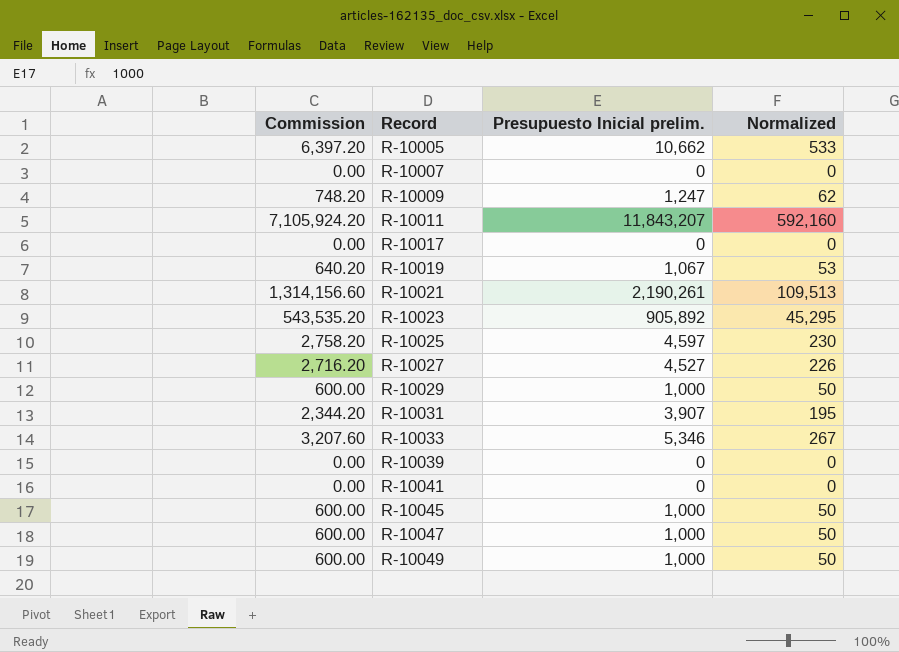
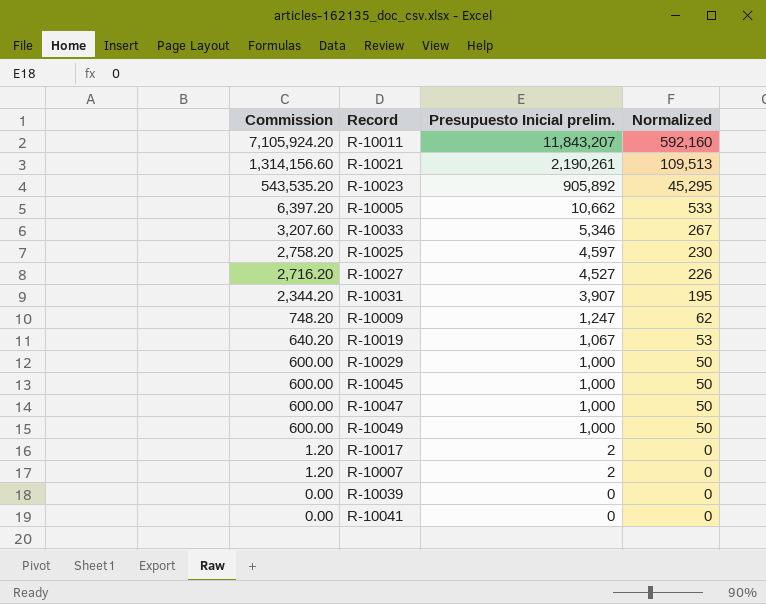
row order: Record ascending -> Commission descending
R-10017 | Commission: 0.00 -> 1.20
R-10017 | Presupuesto Inicial prelim.: 0 -> 2
R-10007 | Commission: 0.00 -> 1.20
R-10007 | Presupuesto Inicial prelim.: 0 -> 2

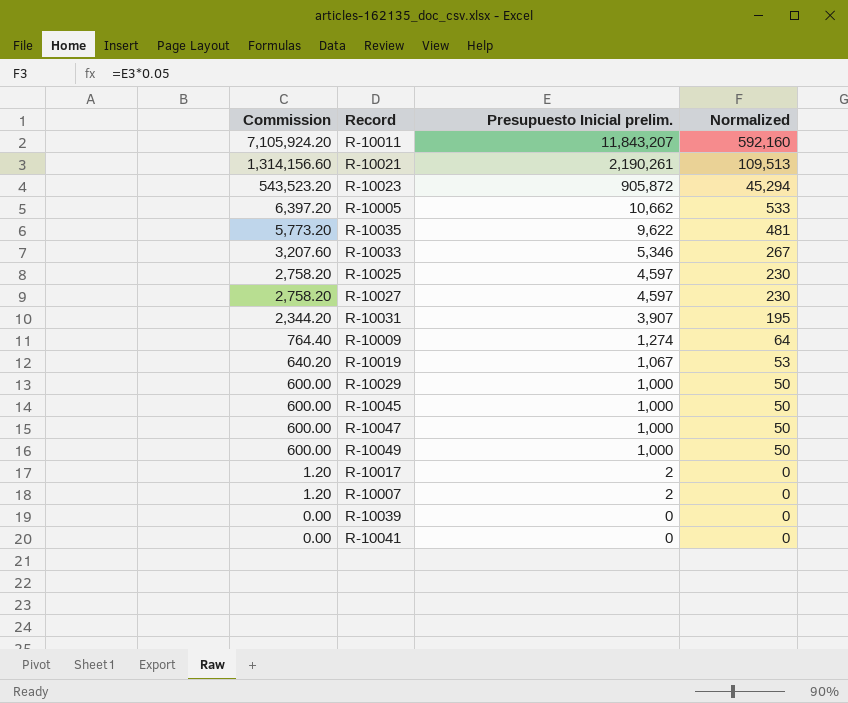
R-10023 | Commission: 543,535.20 -> 543,523.20
R-10023 | Presupuesto Inicial prelim.: 905,892 -> 905,872
R-10023 | Normalized: 45,295 -> 45,294
row R-10035: none -> 5,773.20 | 9,622 | 481
R-10027 | Commission: 2,716.20 -> 2,758.20
R-10027 | Presupuesto Inicial prelim.: 4,527 -> 4,597
R-10027 | Normalized: 226 -> 230
R-10009 | Commission: 748.20 -> 764.40
R-10009 | Presupuesto Inicial prelim.: 1,247 -> 1,274
R-10009 | Normalized: 62 -> 64

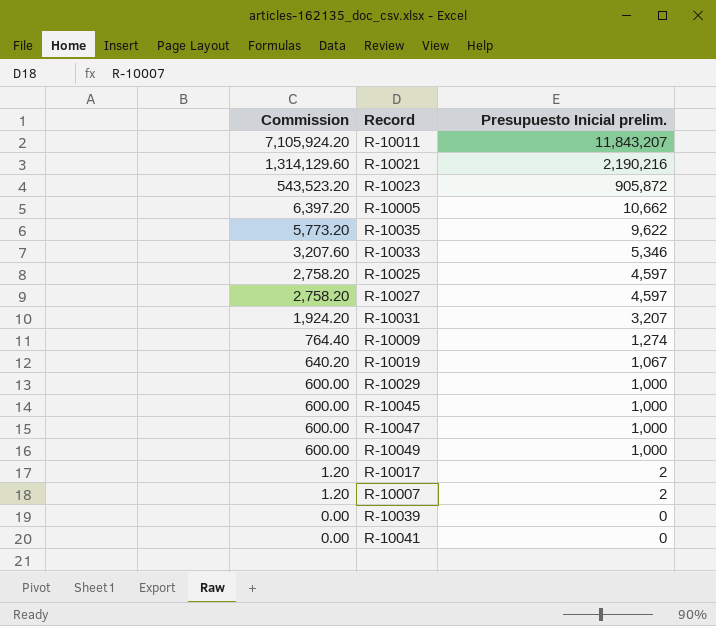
column Normalized | formula: [Presupuesto Inicial prelim.] * 0.05 -> none
R-10021 | Commission: 1,314,156.60 -> 1,314,129.60
R-10021 | Presupuesto Inicial prelim.: 2,190,261 -> 2,190,216
R-10031 | Commission: 2,344.20 -> 1,924.20
R-10031 | Presupuesto Inicial prelim.: 3,907 -> 3,207

